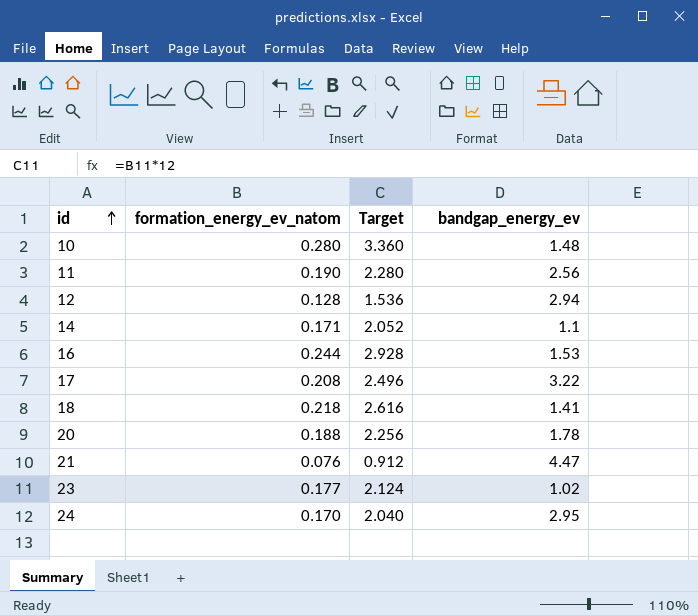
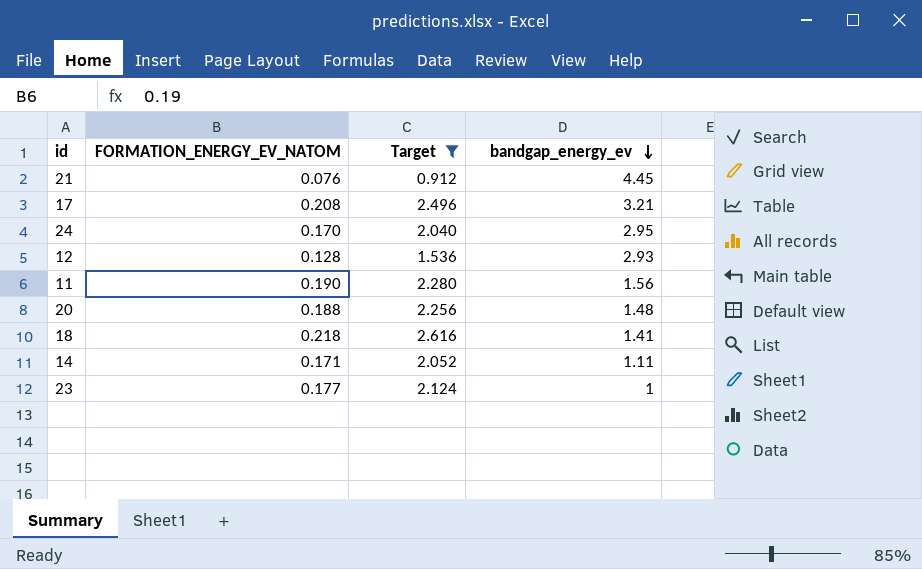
filter: none -> Target <= 2.616
row order: id ascending -> bandgap_energy_ev descending
column name: formation_energy_ev_natom -> FORMATION_ENERGY_EV_NATOM
21 | bandgap_energy_ev: 4.47 -> 4.45
17 | bandgap_energy_ev: 3.22 -> 3.21
12 | bandgap_energy_ev: 2.94 -> 2.93
11 | bandgap_energy_ev: 2.56 -> 1.56
20 | bandgap_energy_ev: 1.78 -> 1.48
14 | bandgap_energy_ev: 1.1 -> 1.11
23 | bandgap_energy_ev: 1.02 -> 1

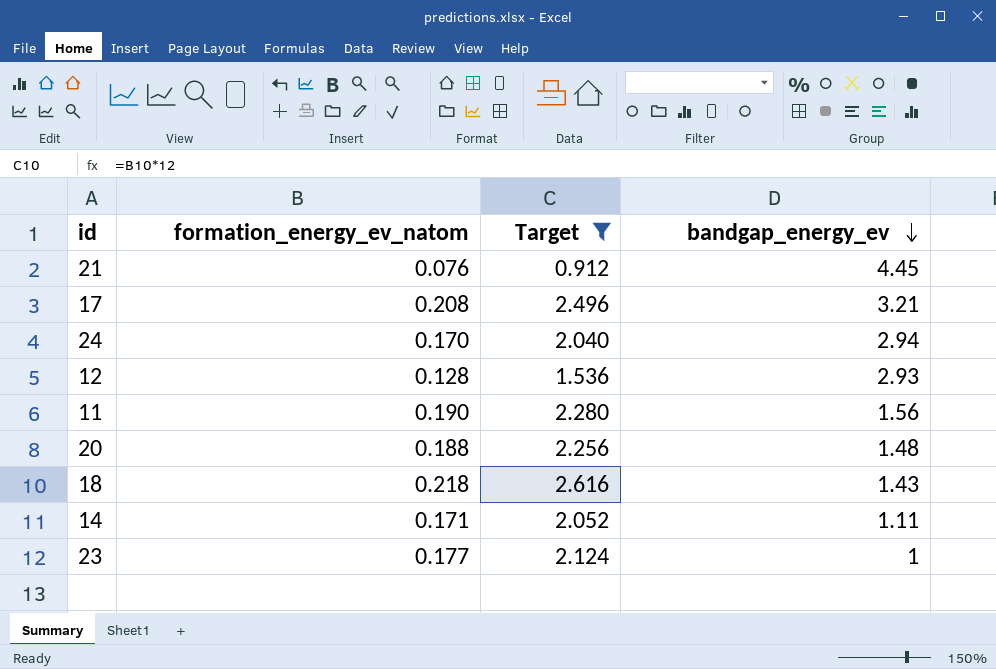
column name: FORMATION_ENERGY_EV_NATOM -> formation_energy_ev_natom
24 | bandgap_energy_ev: 2.95 -> 2.94
18 | bandgap_energy_ev: 1.41 -> 1.43

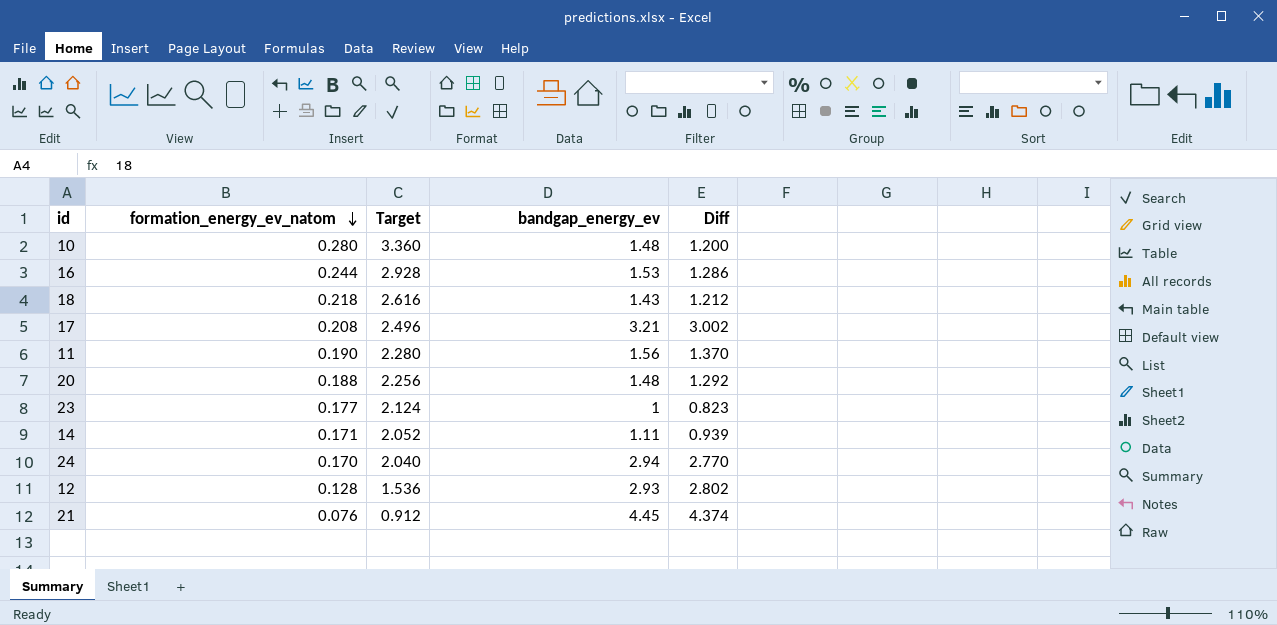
filter: Target <= 2.616 -> none
row order: bandgap_energy_ev descending -> formation_energy_ev_natom descending
column Diff | formula: none -> [bandgap_energy_ev] - [formation_energy_ev_natom]

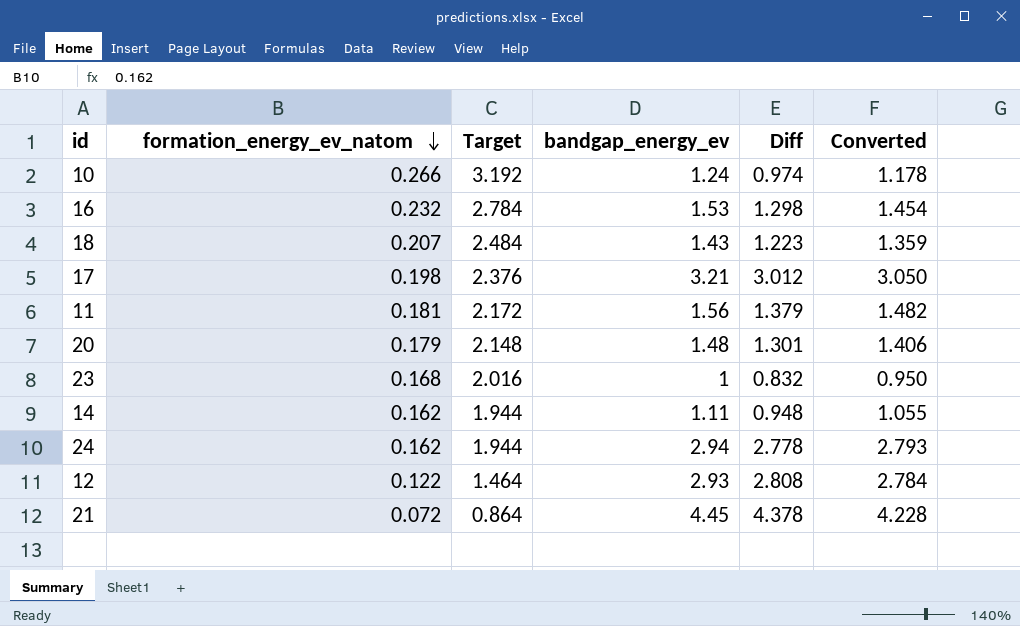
column Converted | formula: none -> [bandgap_energy_ev] * 0.95
10 | formation_energy_ev_natom: 0.280 -> 0.266
10 | Target: 3.360 -> 3.192
10 | bandgap_energy_ev: 1.48 -> 1.24
10 | Diff: 1.200 -> 0.974
16 | formation_energy_ev_natom: 0.244 -> 0.232
16 | Target: 2.928 -> 2.784
16 | Diff: 1.286 -> 1.298
18 | formation_energy_ev_natom: 0.218 -> 0.207
18 | Target: 2.616 -> 2.484
18 | Diff: 1.212 -> 1.223
17 | formation_energy_ev_natom: 0.208 -> 0.198
17 | Target: 2.496 -> 2.376
17 | Diff: 3.002 -> 3.012
11 | formation_energy_ev_natom: 0.190 -> 0.181
11 | Target: 2.280 -> 2.172
11 | Diff: 1.370 -> 1.379
20 | formation_energy_ev_natom: 0.188 -> 0.179
20 | Target: 2.256 -> 2.148
20 | Diff: 1.292 -> 1.301
23 | formation_energy_ev_natom: 0.177 -> 0.168
23 | Target: 2.124 -> 2.016
23 | Diff: 0.823 -> 0.832
14 | formation_energy_ev_natom: 0.171 -> 0.162
14 | Target: 2.052 -> 1.944
14 | Diff: 0.939 -> 0.948
24 | formation_energy_ev_natom: 0.170 -> 0.162
24 | Target: 2.040 -> 1.944
24 | Diff: 2.770 -> 2.778
12 | formation_energy_ev_natom: 0.128 -> 0.122
12 | Target: 1.536 -> 1.464
12 | Diff: 2.802 -> 2.808
21 | formation_energy_ev_natom: 0.076 -> 0.072
21 | Target: 0.912 -> 0.864
21 | Diff: 4.374 -> 4.378

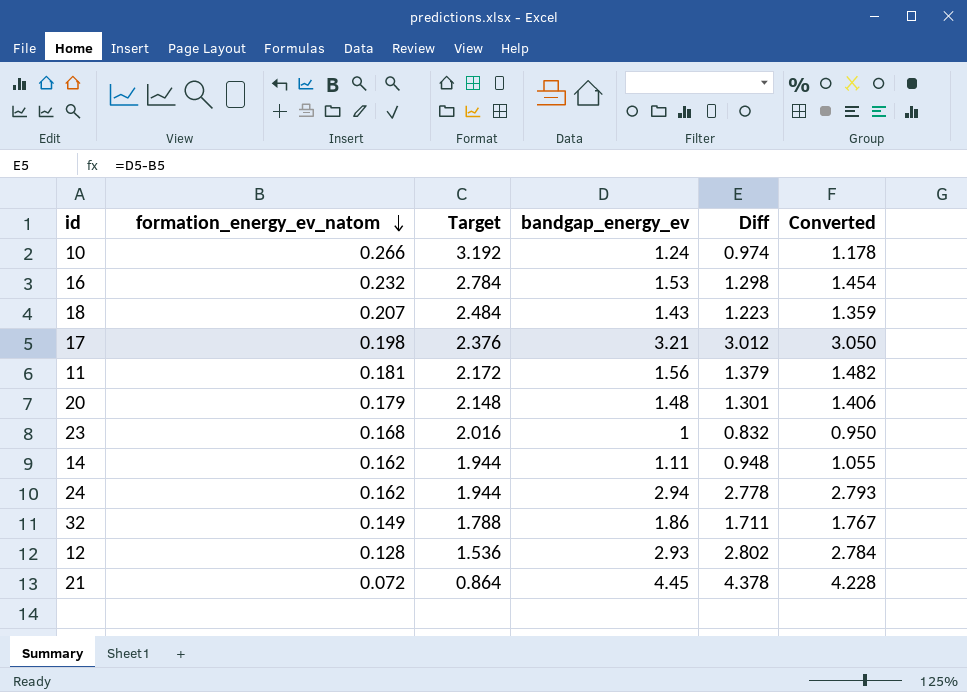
row 32: none -> 0.149 | 1.788 | 1.86 | 1.711 | 1.767
12 | formation_energy_ev_natom: 0.122 -> 0.128
12 | Target: 1.464 -> 1.536
12 | Diff: 2.808 -> 2.802

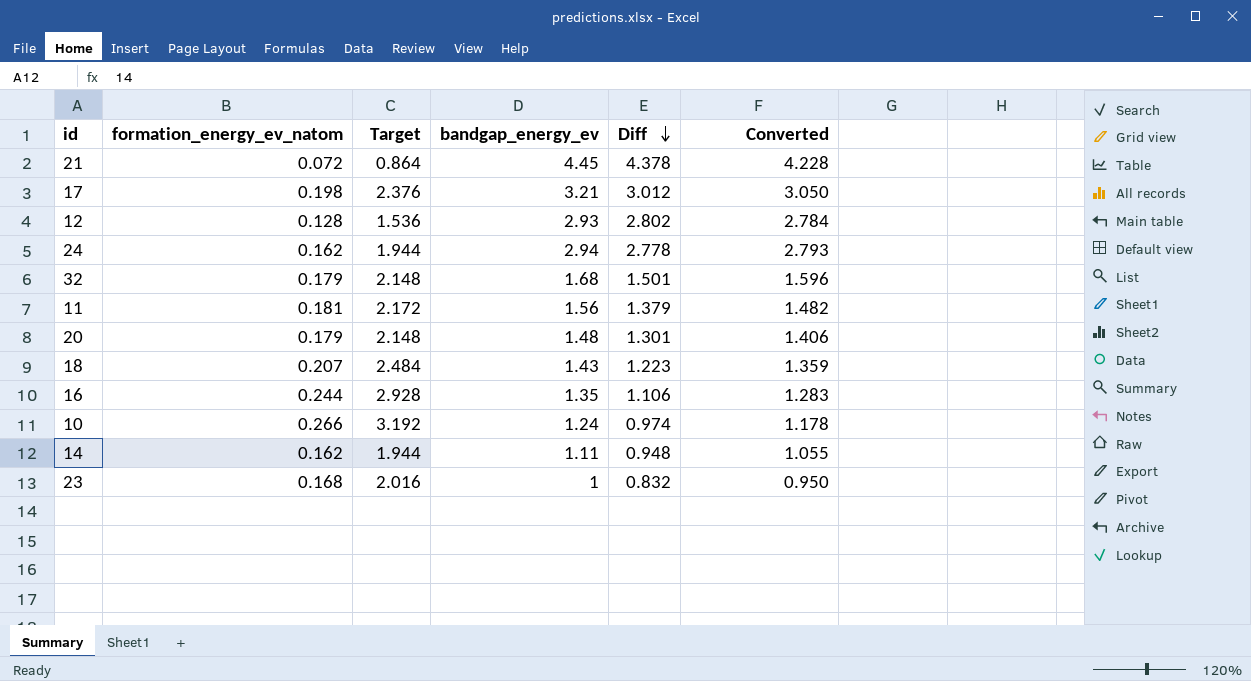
row order: formation_energy_ev_natom descending -> Diff descending
32 | formation_energy_ev_natom: 0.149 -> 0.179
32 | Target: 1.788 -> 2.148
32 | bandgap_energy_ev: 1.86 -> 1.68
32 | Diff: 1.711 -> 1.501
32 | Converted: 1.767 -> 1.596
16 | formation_energy_ev_natom: 0.232 -> 0.244
16 | Target: 2.784 -> 2.928
16 | bandgap_energy_ev: 1.53 -> 1.35
16 | Diff: 1.298 -> 1.106
16 | Converted: 1.454 -> 1.283

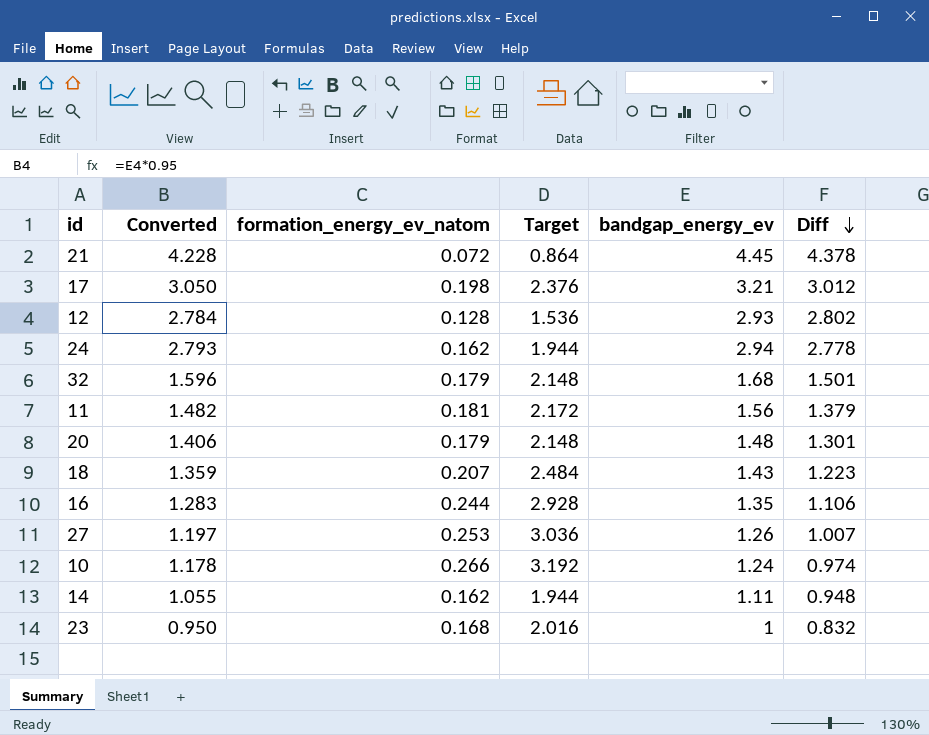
column Converted | position: 6 -> 2
row 27: none -> 1.197 | 0.253 | 3.036 | 1.26 | 1.007

